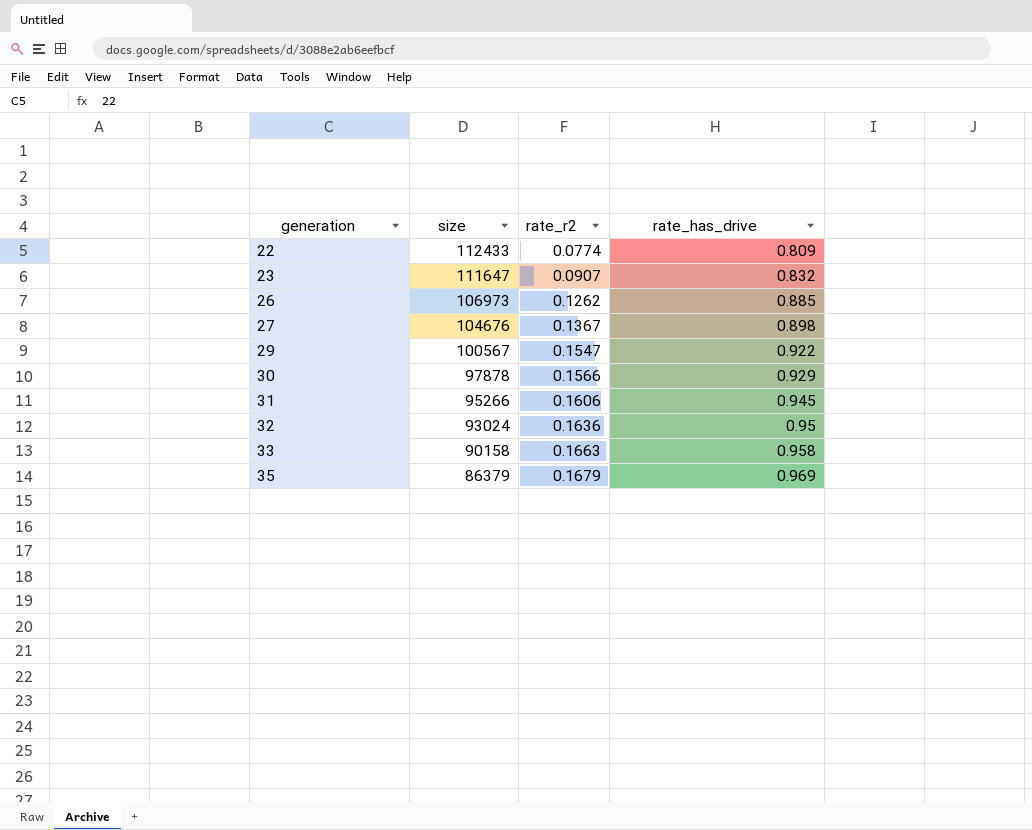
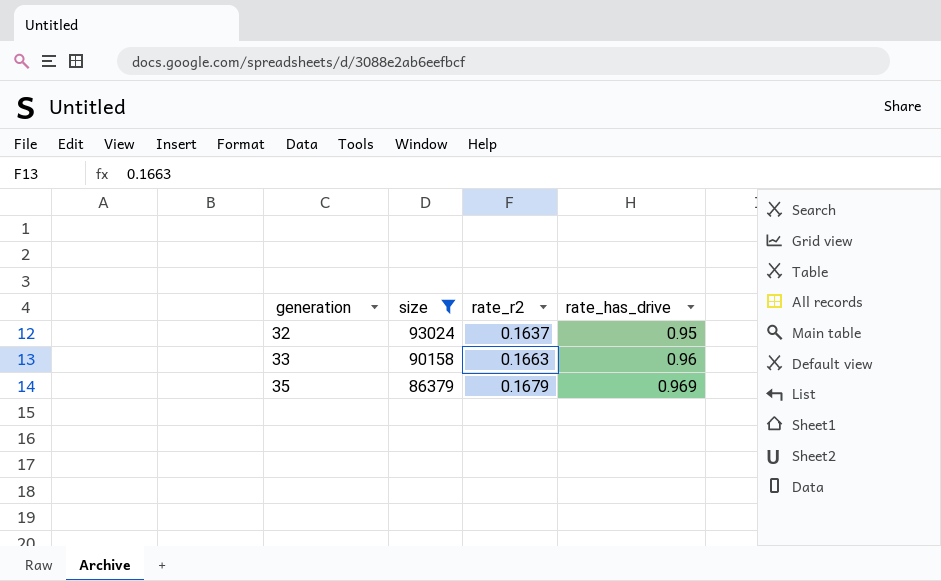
filter: none -> size <= 93024
32 | rate_r2: 0.1636 -> 0.1637
33 | rate_has_drive: 0.958 -> 0.96

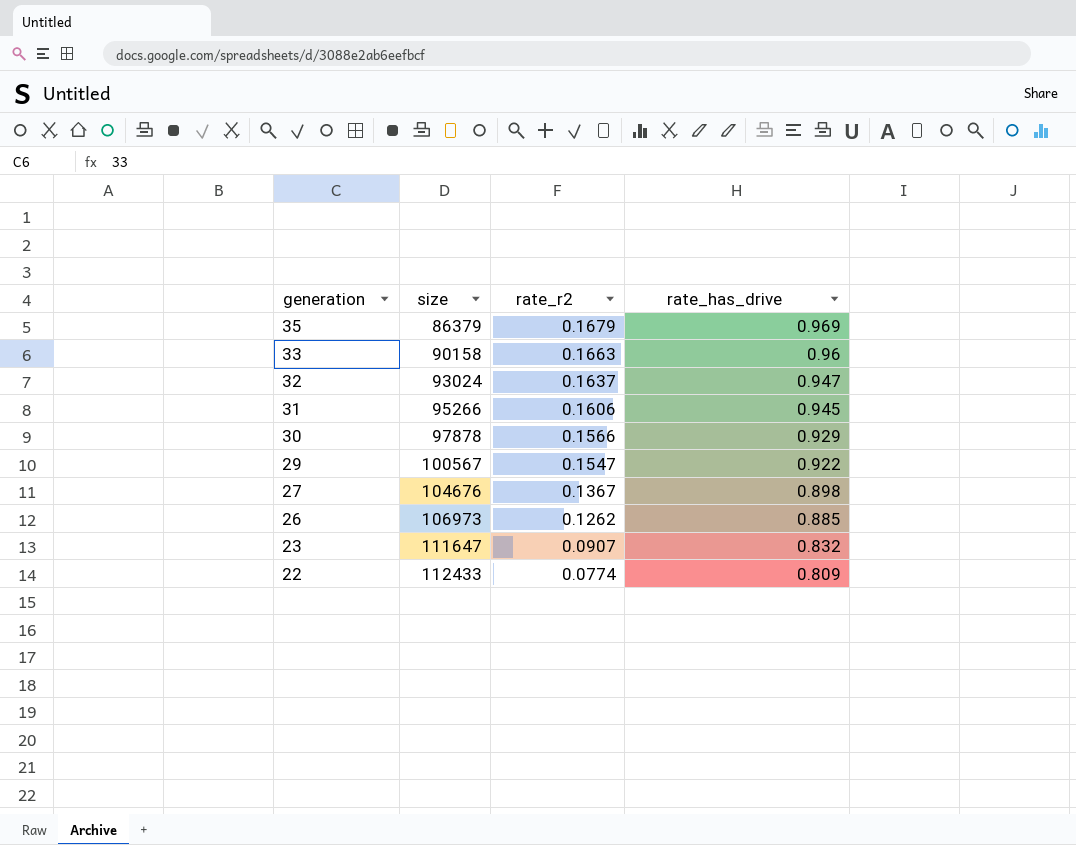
filter: size <= 93024 -> none
row order: generation ascending -> generation descending
32 | rate_has_drive: 0.95 -> 0.947

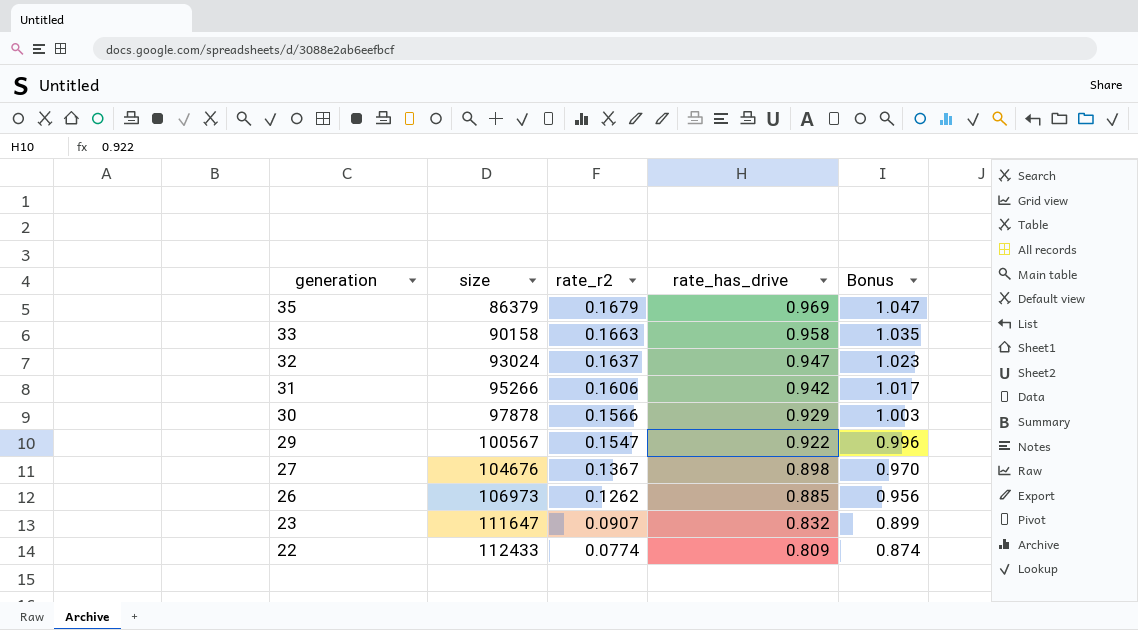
column Bonus | formula: none -> [rate_has_drive] * 1.08
33 | rate_has_drive: 0.96 -> 0.958
31 | rate_has_drive: 0.945 -> 0.942

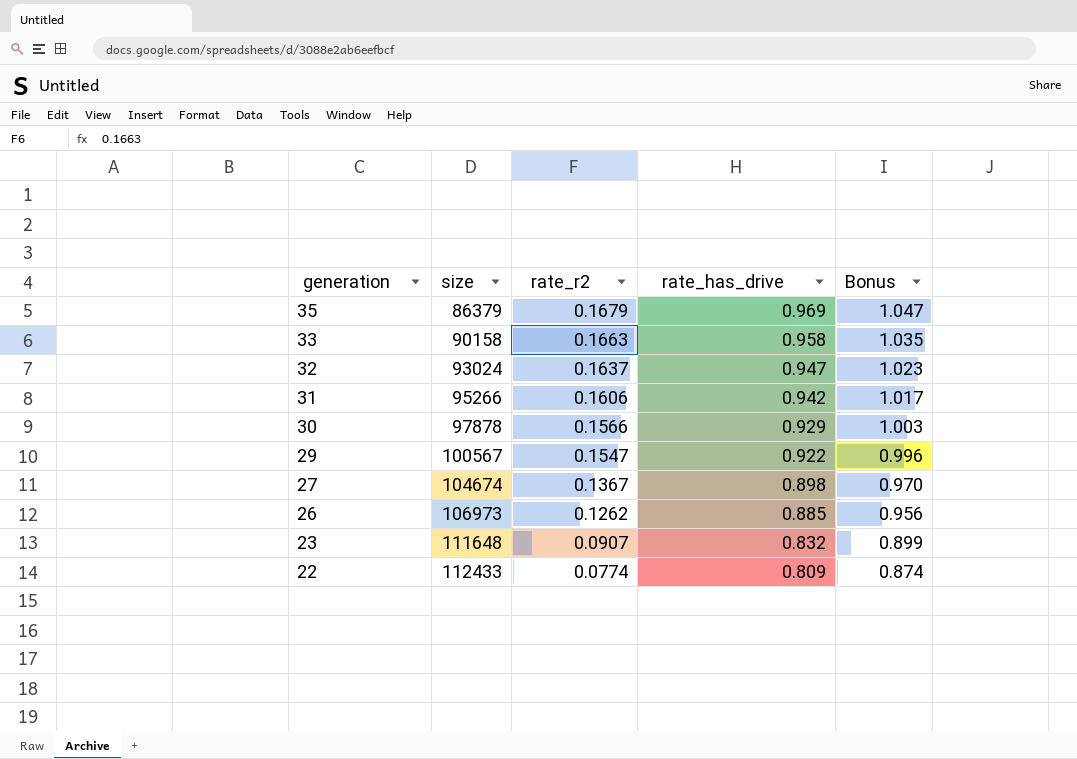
27 | size: 104676 -> 104674
23 | size: 111647 -> 111648

